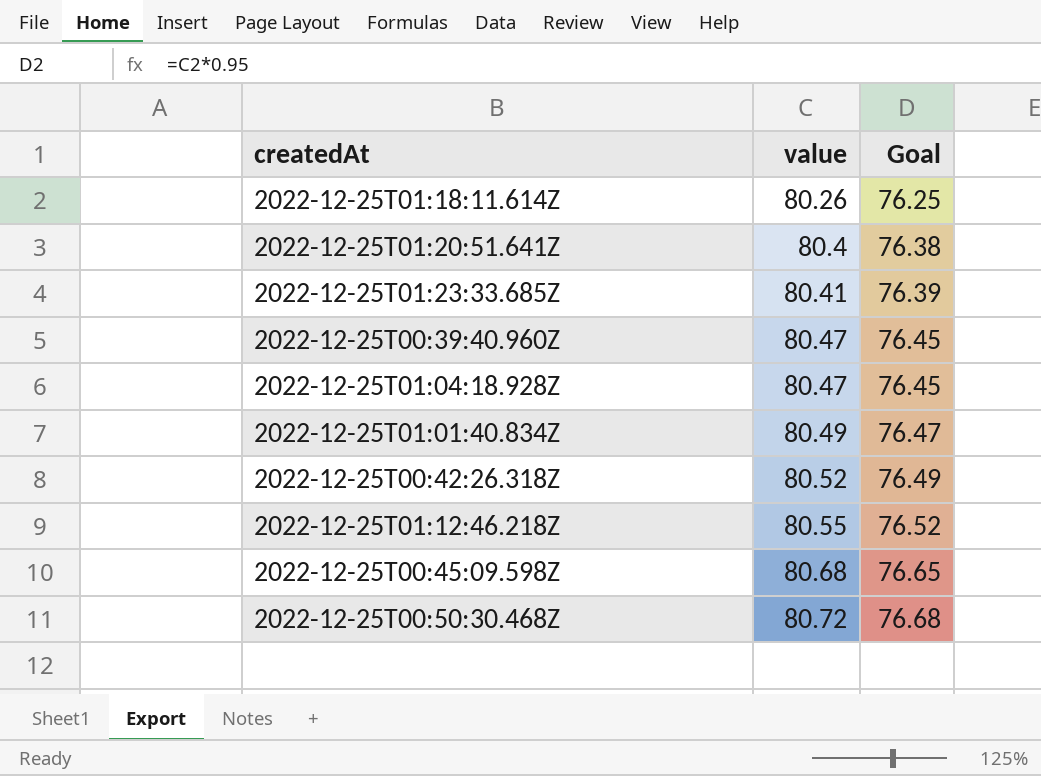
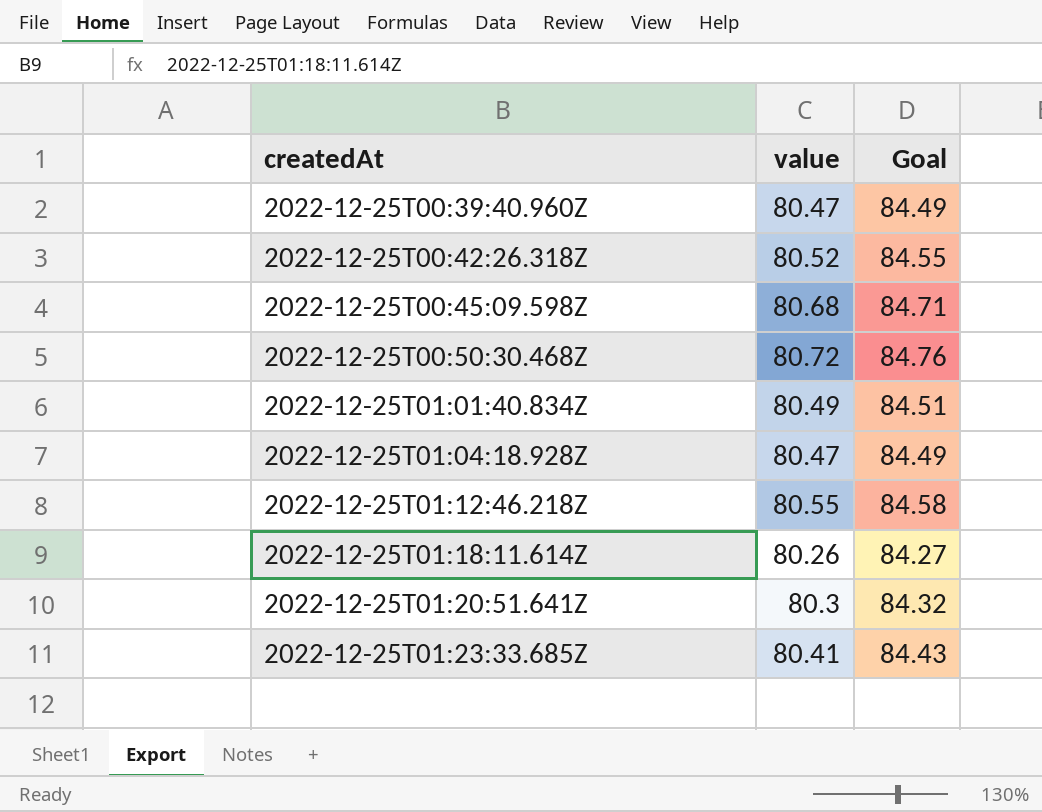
row order: value ascending -> createdAt ascending
column Goal | formula: [value] * 0.95 -> [value] * 1.05
2022-12-25T01:20:51.641Z | value: 80.4 -> 80.3

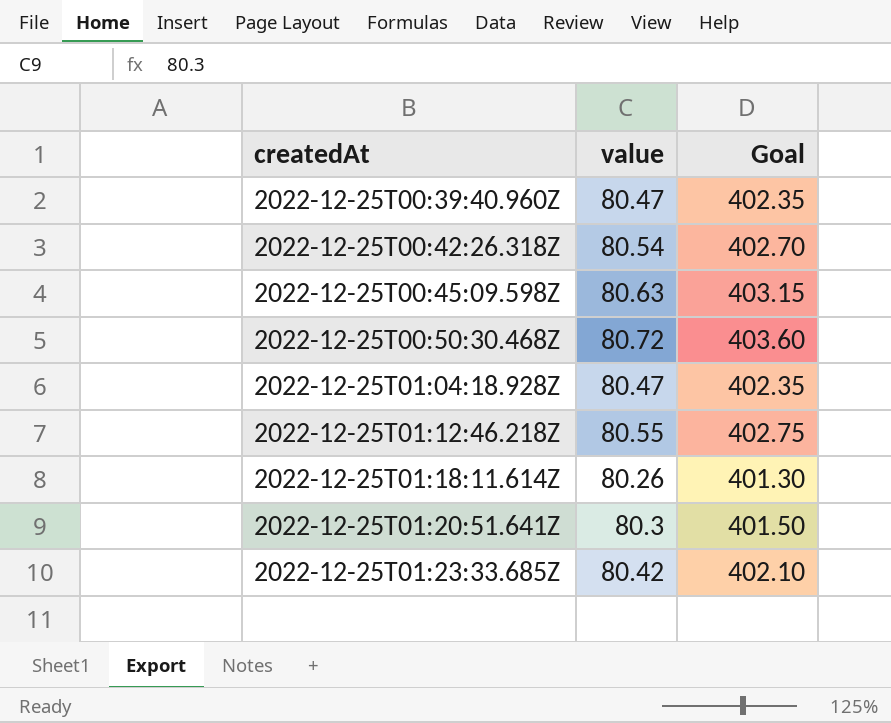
column Goal | formula: [value] * 1.05 -> [value] * 5
row 2022-12-25T01:01:40.834Z: 80.49 | 84.51 -> none
2022-12-25T00:42:26.318Z | value: 80.52 -> 80.54
2022-12-25T00:45:09.598Z | value: 80.68 -> 80.63
2022-12-25T01:23:33.685Z | value: 80.41 -> 80.42

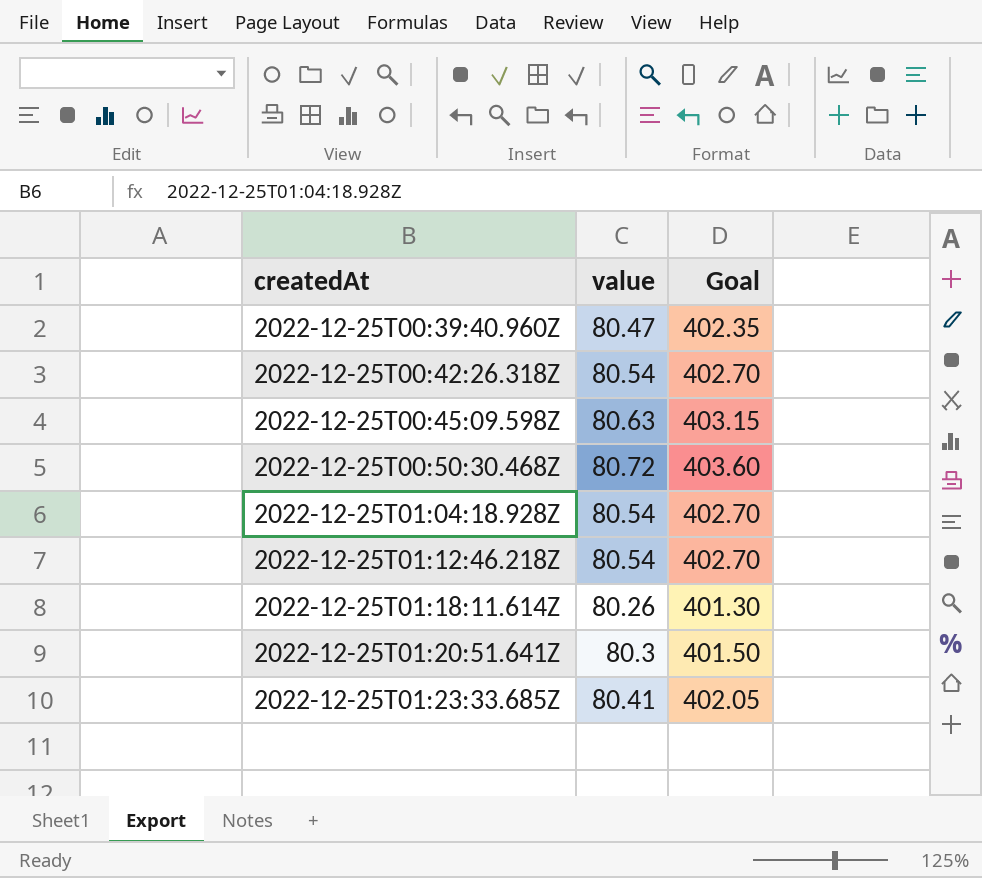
2022-12-25T01:04:18.928Z | value: 80.47 -> 80.54
2022-12-25T01:04:18.928Z | Goal: 402.35 -> 402.70
2022-12-25T01:12:46.218Z | value: 80.55 -> 80.54
2022-12-25T01:12:46.218Z | Goal: 402.75 -> 402.70
2022-12-25T01:23:33.685Z | value: 80.42 -> 80.41
2022-12-25T01:23:33.685Z | Goal: 402.10 -> 402.05

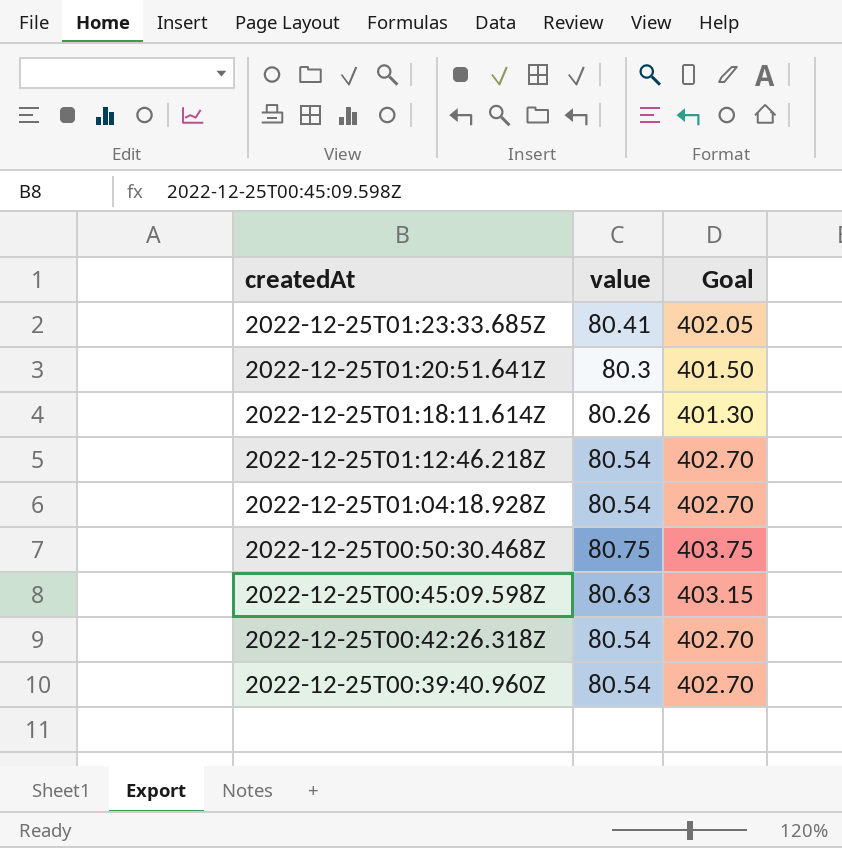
row order: createdAt ascending -> createdAt descending
2022-12-25T00:50:30.468Z | value: 80.72 -> 80.75
2022-12-25T00:50:30.468Z | Goal: 403.60 -> 403.75
2022-12-25T00:39:40.960Z | value: 80.47 -> 80.54
2022-12-25T00:39:40.960Z | Goal: 402.35 -> 402.70

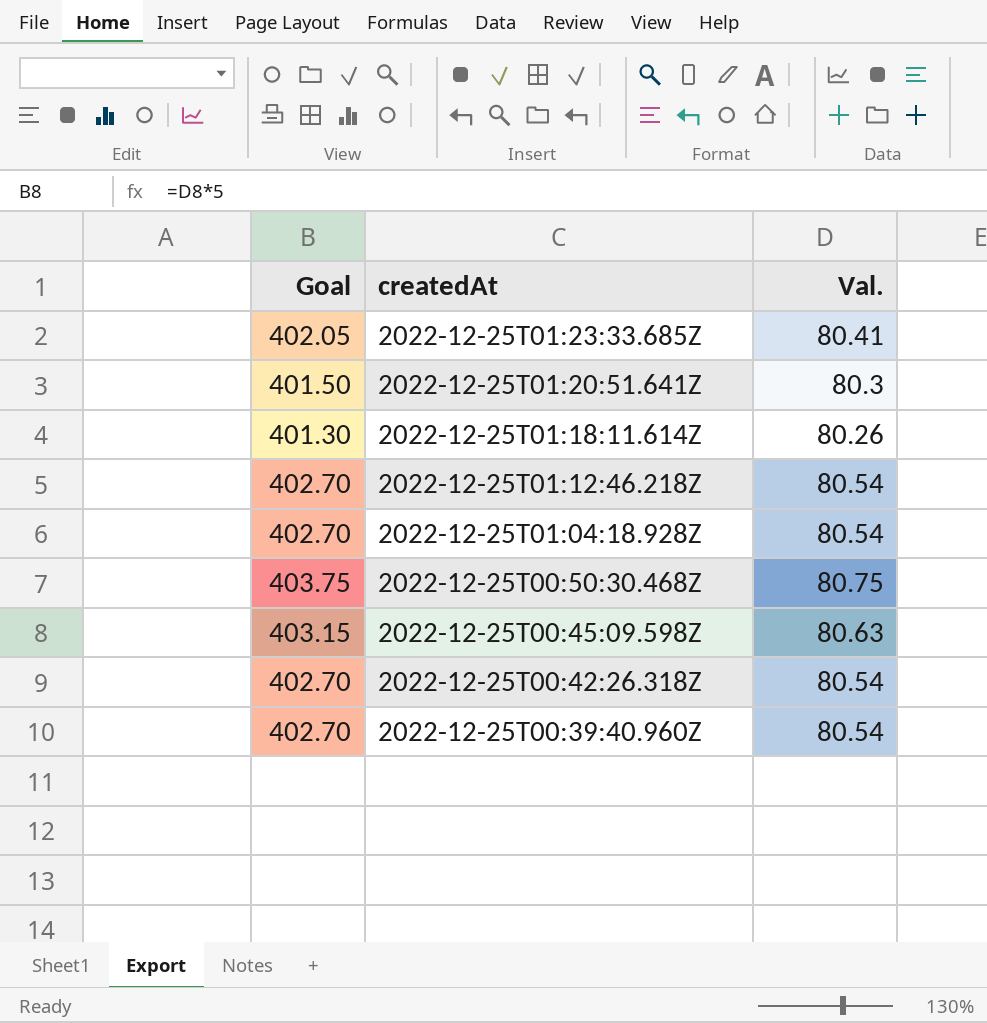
column Goal | position: 3 -> 1
column name: value -> Val.

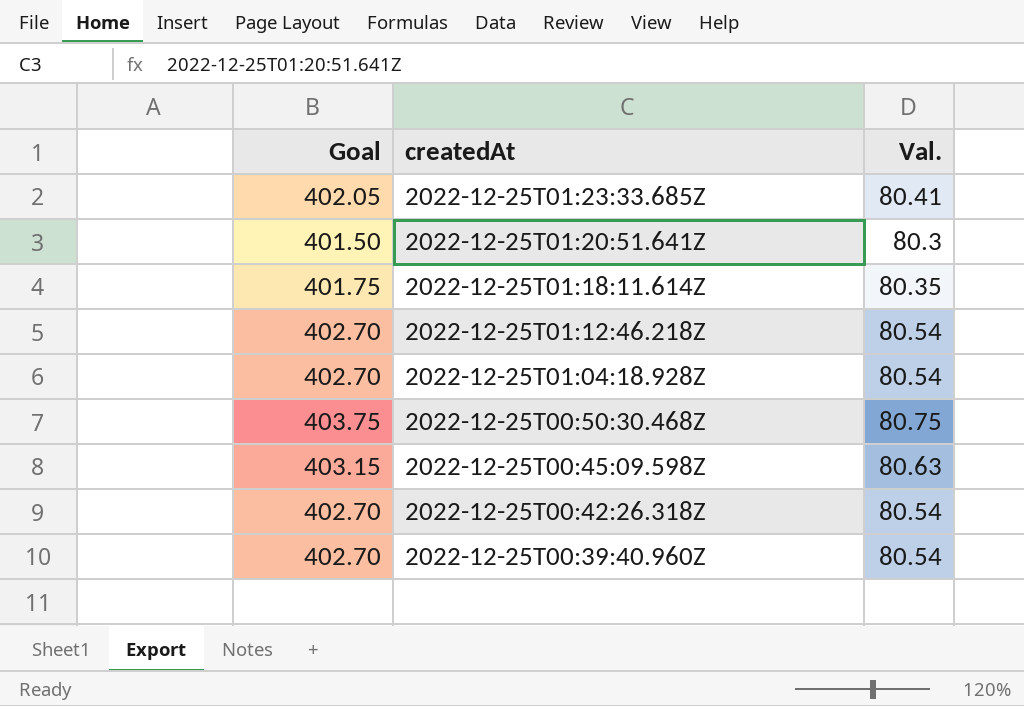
2022-12-25T01:18:11.614Z | Goal: 401.30 -> 401.75
2022-12-25T01:18:11.614Z | Val.: 80.26 -> 80.35

